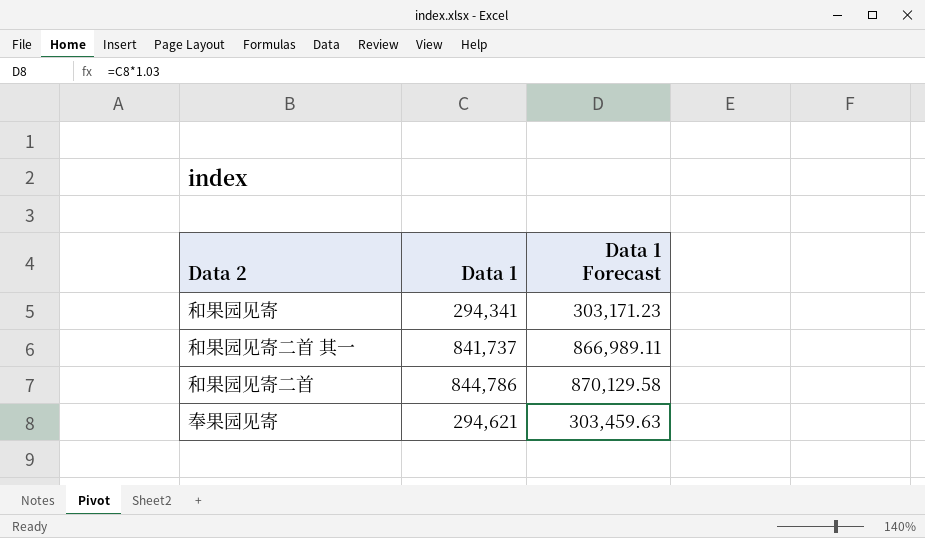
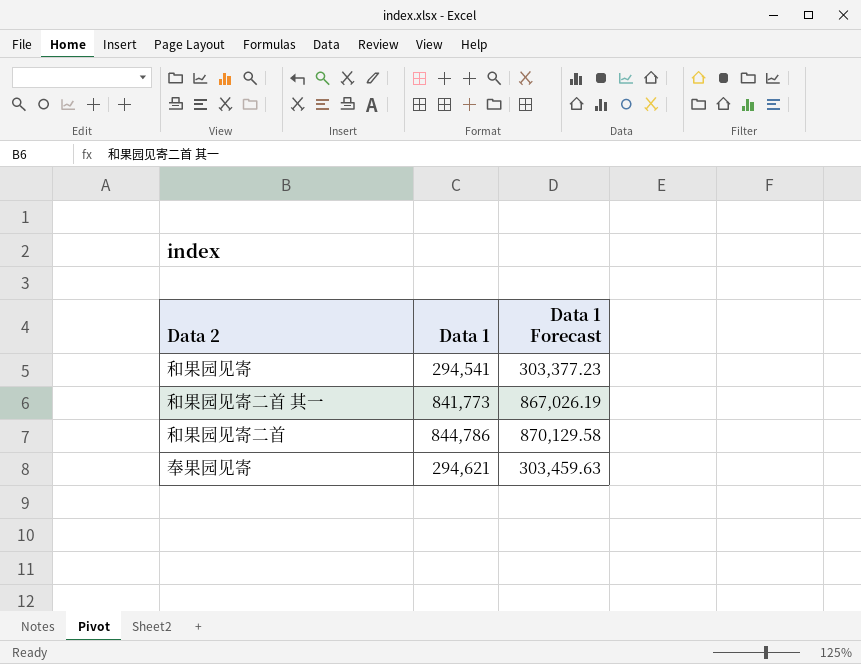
和果园见寄 | Data 1: 294,341 -> 294,541
和果园见寄 | Data 1 Forecast: 303,171.23 -> 303,377.23
和果园见寄二首 其一 | Data 1: 841,737 -> 841,773
和果园见寄二首 其一 | Data 1 Forecast: 866,989.11 -> 867,026.19

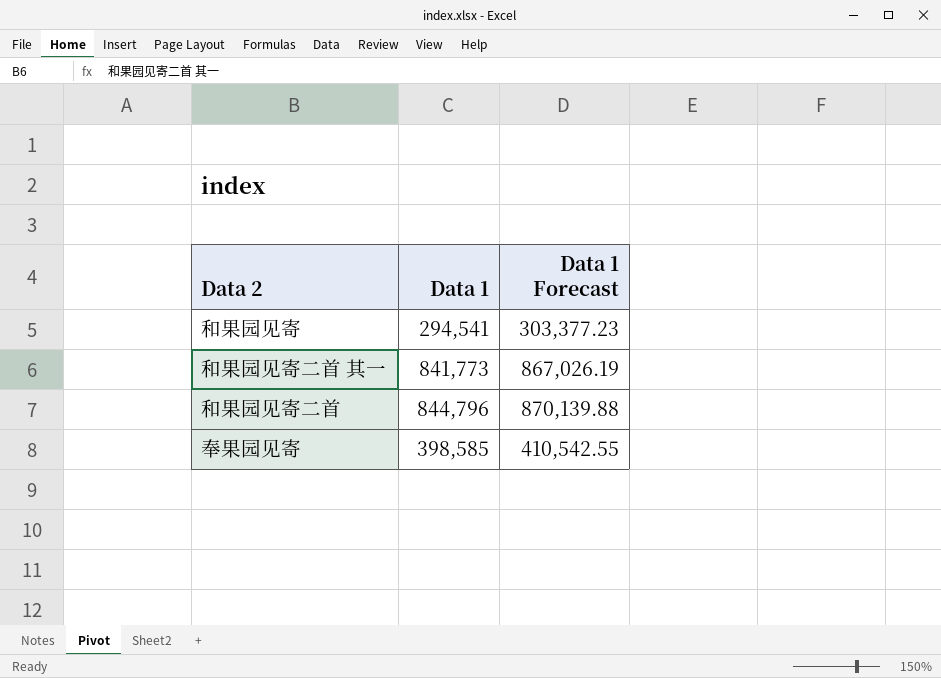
和果园见寄二首 | Data 1: 844,786 -> 844,796
和果园见寄二首 | Data 1 Forecast: 870,129.58 -> 870,139.88
奉果园见寄 | Data 1: 294,621 -> 398,585
奉果园见寄 | Data 1 Forecast: 303,459.63 -> 410,542.55

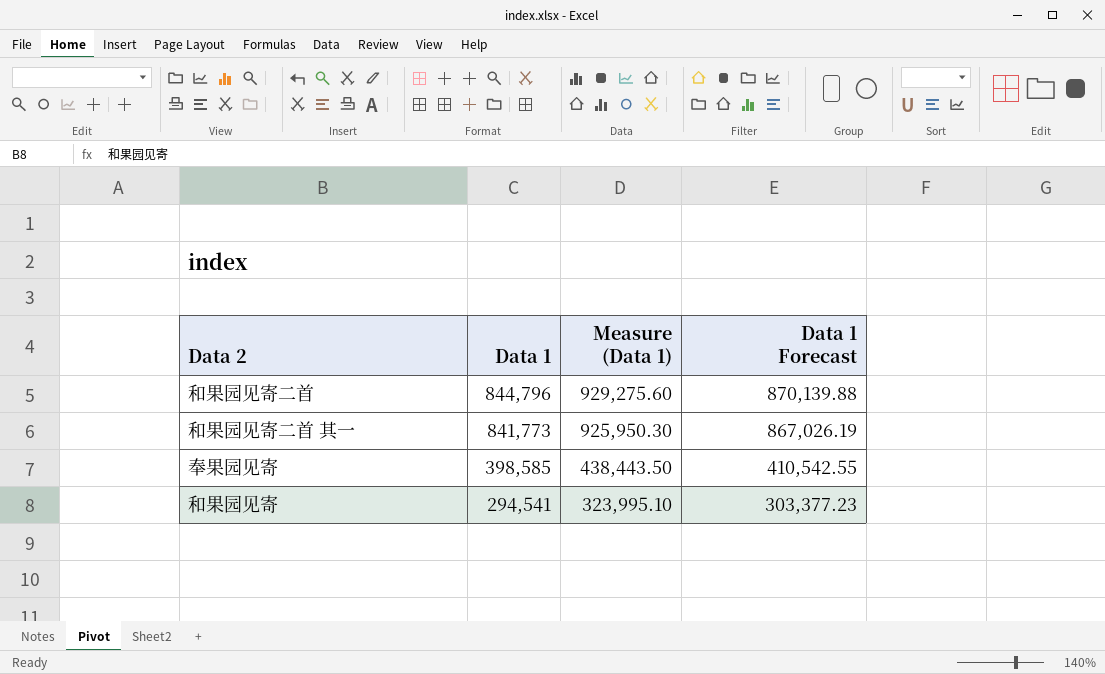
row order: none -> Data 1 descending
column Measure (Data 1) | formula: none -> [Data 1] * 1.1

